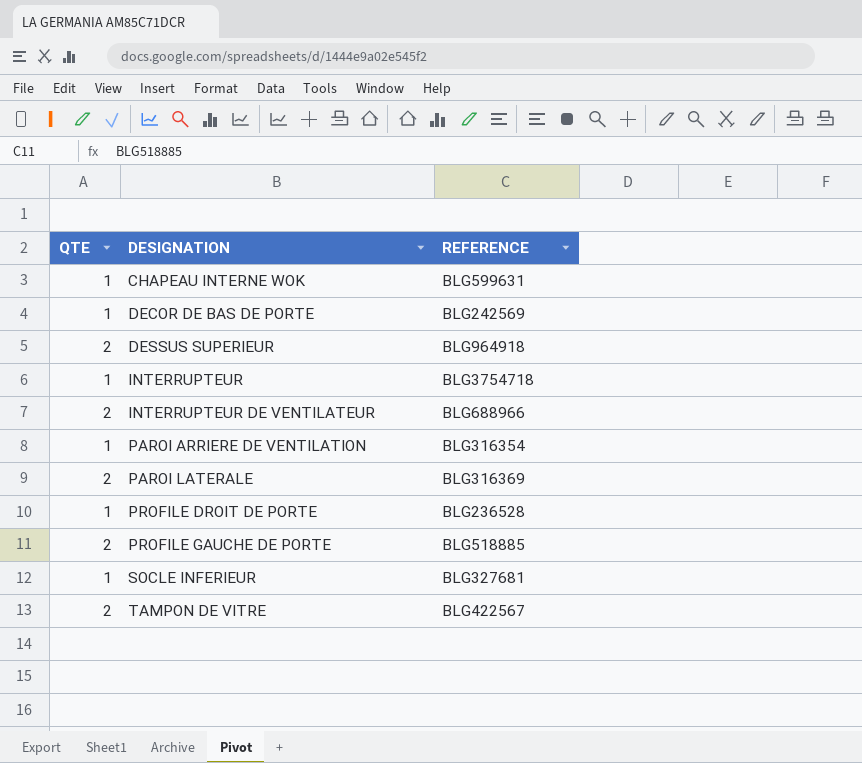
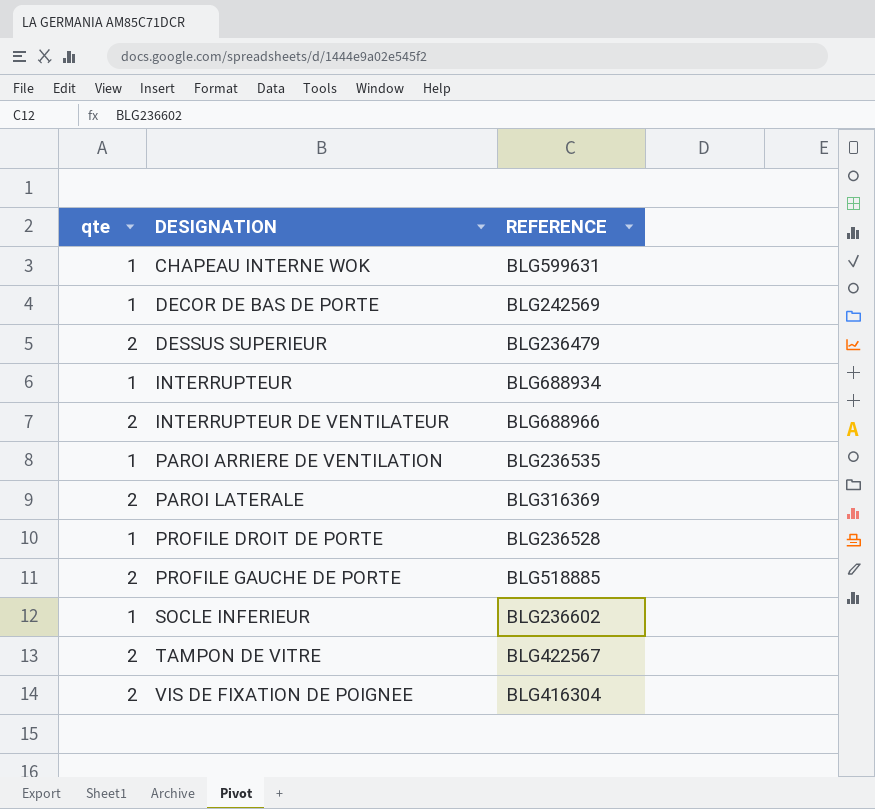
column name: QTE -> qte
DESSUS SUPERIEUR | REFERENCE: BLG964918 -> BLG236479
INTERRUPTEUR | REFERENCE: BLG3754718 -> BLG688934
PAROI ARRIERE DE VENTILATION | REFERENCE: BLG316354 -> BLG236535
SOCLE INFERIEUR | REFERENCE: BLG327681 -> BLG236602
row VIS DE FIXATION DE POIGNEE: none -> 2 | BLG416304

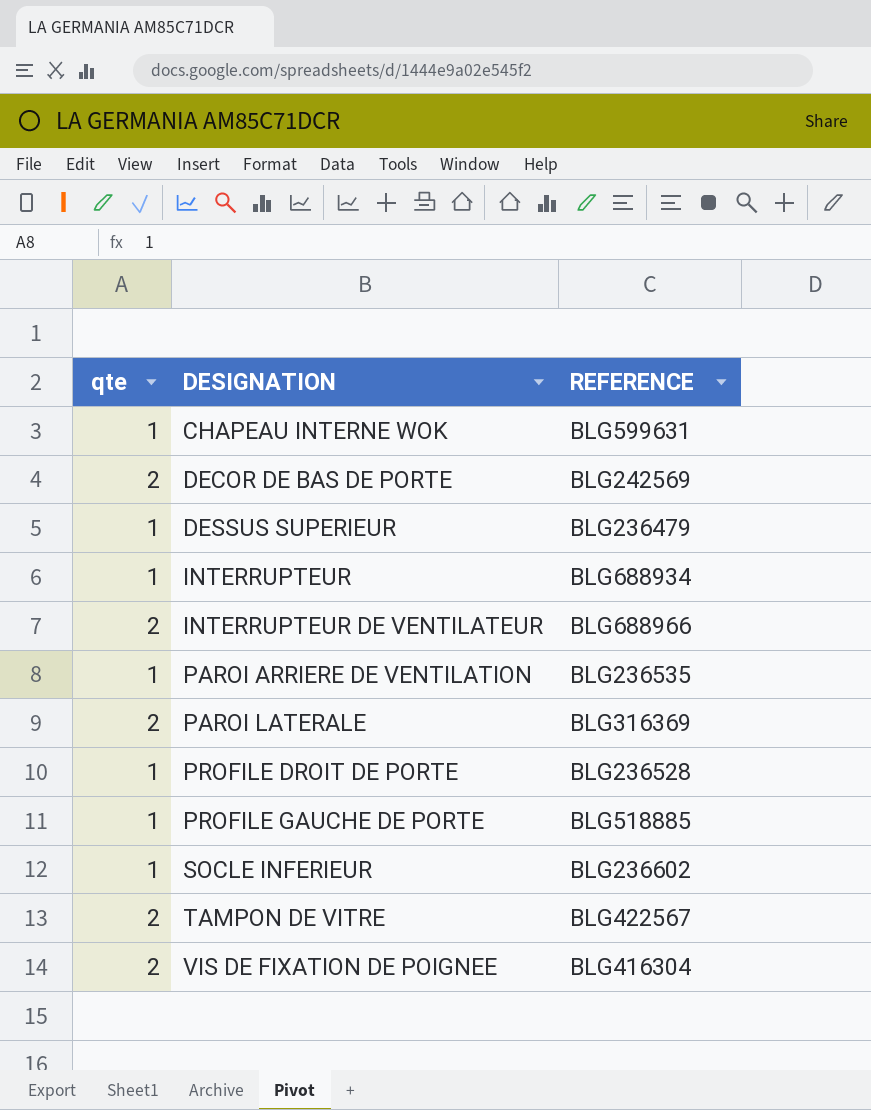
DECOR DE BAS DE PORTE | qte: 1 -> 2
DESSUS SUPERIEUR | qte: 2 -> 1
PROFILE GAUCHE DE PORTE | qte: 2 -> 1

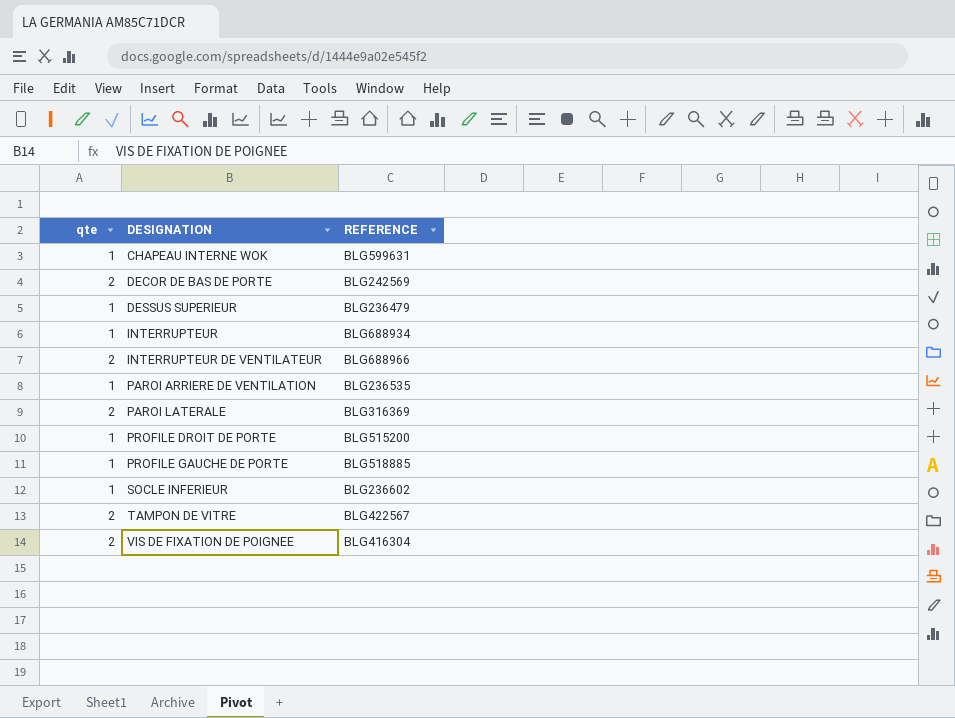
PROFILE DROIT DE PORTE | REFERENCE: BLG236528 -> BLG515200

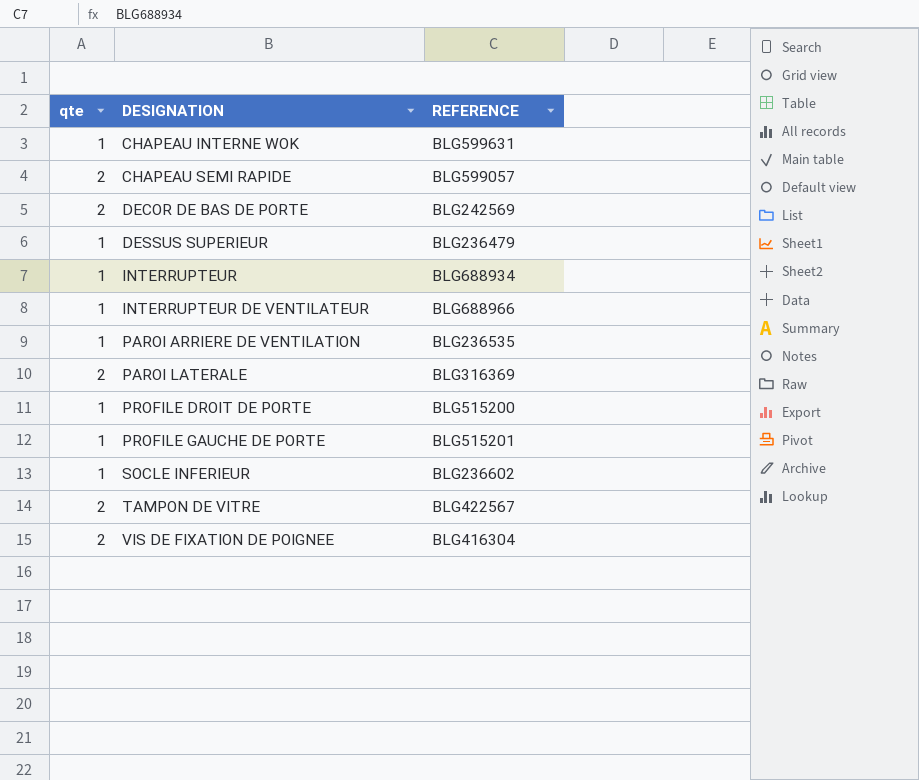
row CHAPEAU SEMI RAPIDE: none -> 2 | BLG599057
INTERRUPTEUR DE VENTILATEUR | qte: 2 -> 1
PROFILE GAUCHE DE PORTE | REFERENCE: BLG518885 -> BLG515201

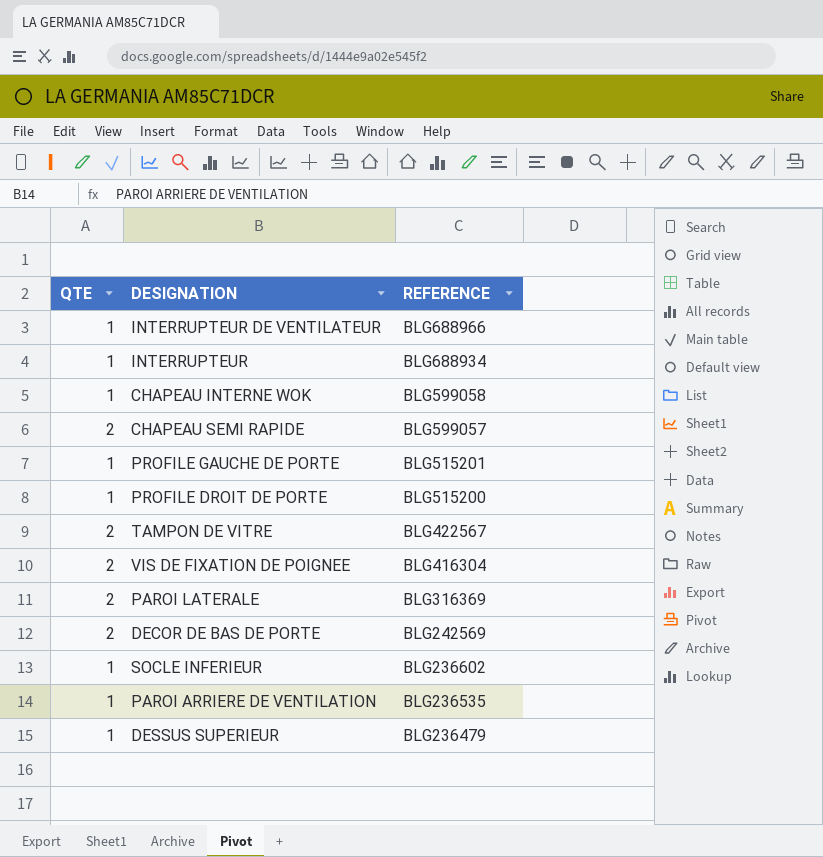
row order: DESIGNATION ascending -> REFERENCE descending
column name: qte -> QTE
CHAPEAU INTERNE WOK | REFERENCE: BLG599631 -> BLG599058

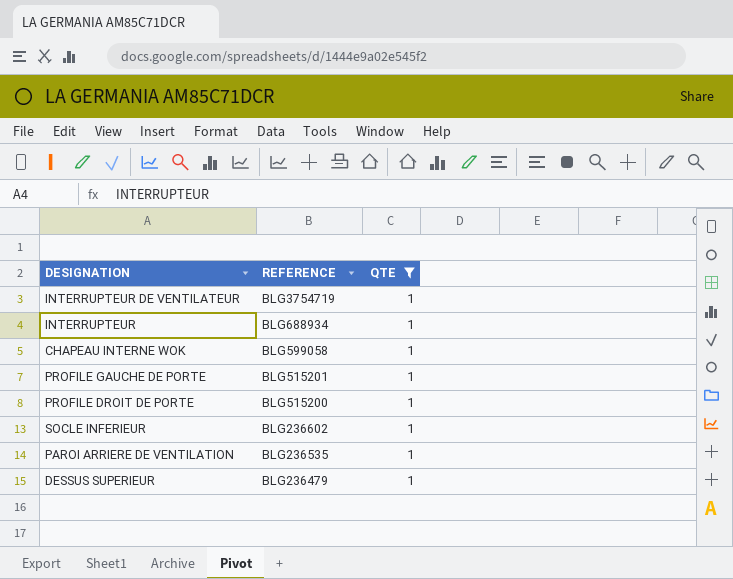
filter: none -> QTE = 1
column QTE | position: 1 -> 3
INTERRUPTEUR DE VENTILATEUR | REFERENCE: BLG688966 -> BLG3754719

